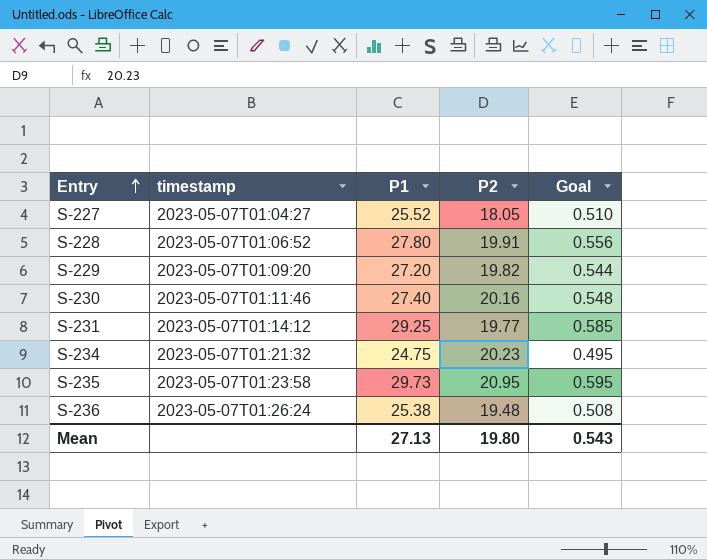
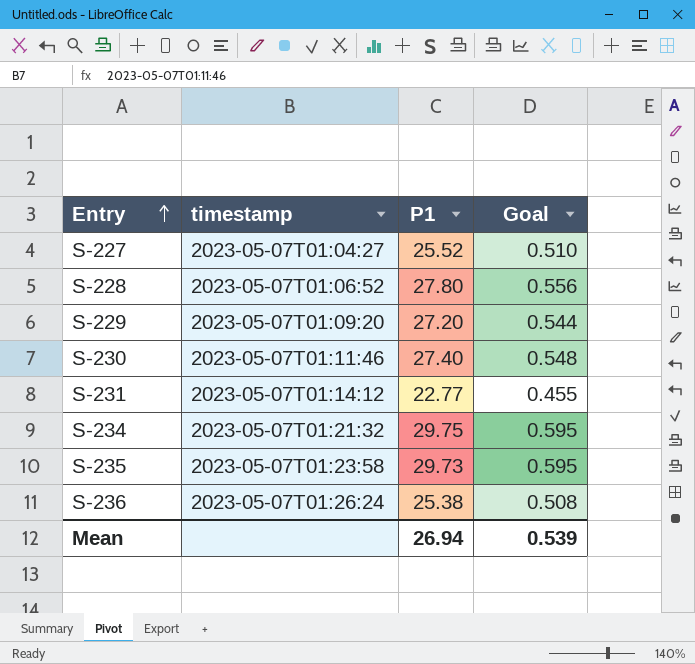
column P2 | position: 4 -> none
S-231 | P1: 29.25 -> 22.77
S-231 | Goal: 0.585 -> 0.455
S-234 | P1: 24.75 -> 29.75
S-234 | Goal: 0.495 -> 0.595
Mean | P1: 27.13 -> 26.94
Mean | Goal: 0.543 -> 0.539

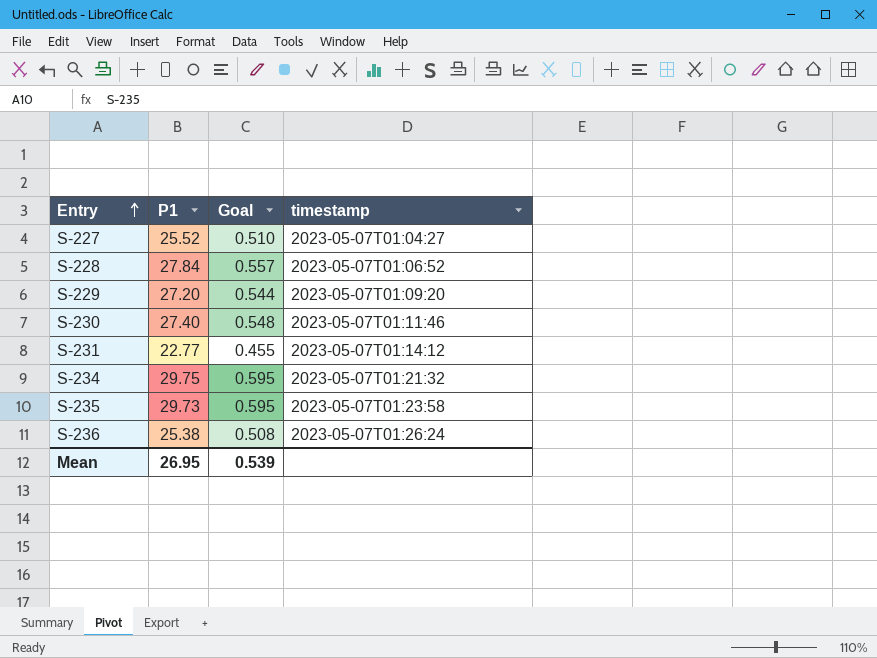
column timestamp | position: 2 -> 4
S-228 | P1: 27.80 -> 27.84
S-228 | Goal: 0.556 -> 0.557
Mean | P1: 26.94 -> 26.95

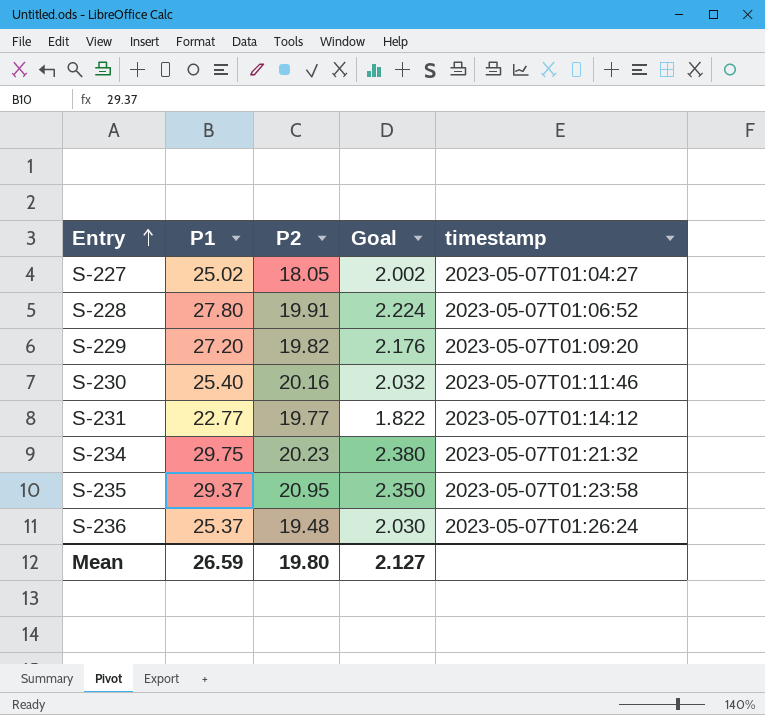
column P2 | position: none -> 3
column Goal | formula: [P1] * 0.02 -> [P1] * 0.08
S-227 | P1: 25.52 -> 25.02
S-228 | P1: 27.84 -> 27.80
S-230 | P1: 27.40 -> 25.40
S-235 | P1: 29.73 -> 29.37
S-236 | P1: 25.38 -> 25.37
Mean | P1: 26.95 -> 26.59
Mean | Goal: 0.539 -> 2.127

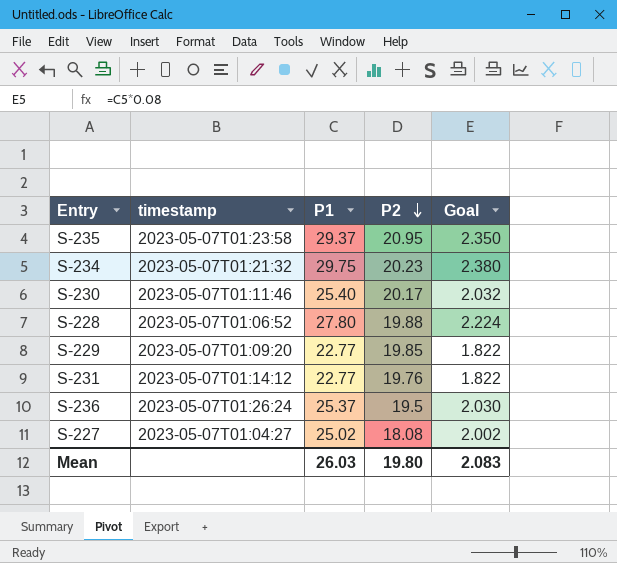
row order: Entry ascending -> P2 descending
column timestamp | position: 5 -> 2
S-230 | P2: 20.16 -> 20.17
S-228 | P2: 19.91 -> 19.88
S-229 | P1: 27.20 -> 22.77
S-229 | P2: 19.82 -> 19.85
S-229 | Goal: 2.176 -> 1.822
S-231 | P2: 19.77 -> 19.76
S-236 | P2: 19.48 -> 19.5
S-227 | P2: 18.05 -> 18.08
Mean | P1: 26.59 -> 26.03
Mean | Goal: 2.127 -> 2.083

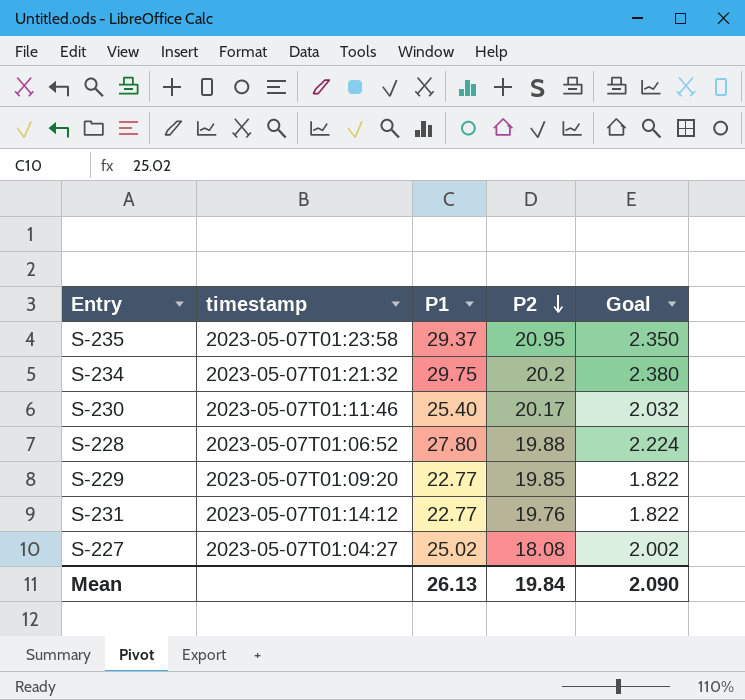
row S-236: 2023-05-07T01:26:24 | 25.37 | 19.5 | 2.030 -> none
S-234 | P2: 20.23 -> 20.2
Mean | P1: 26.03 -> 26.13
Mean | P2: 19.80 -> 19.84
Mean | Goal: 2.083 -> 2.090

